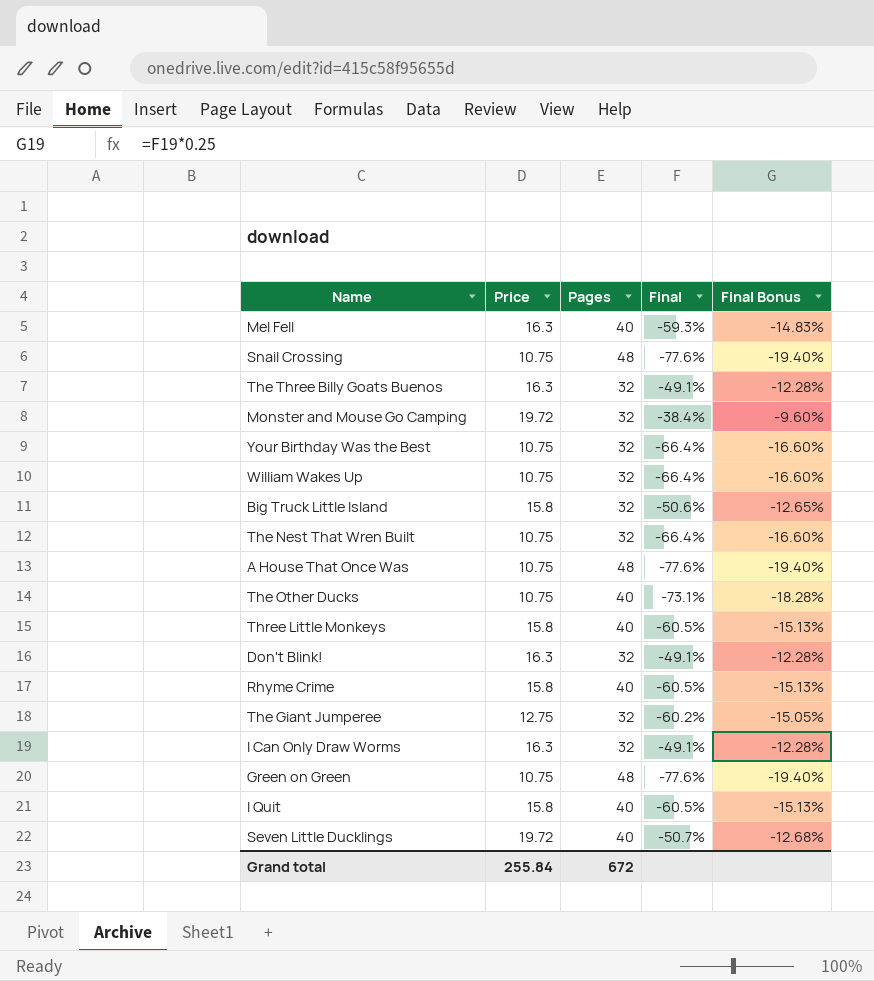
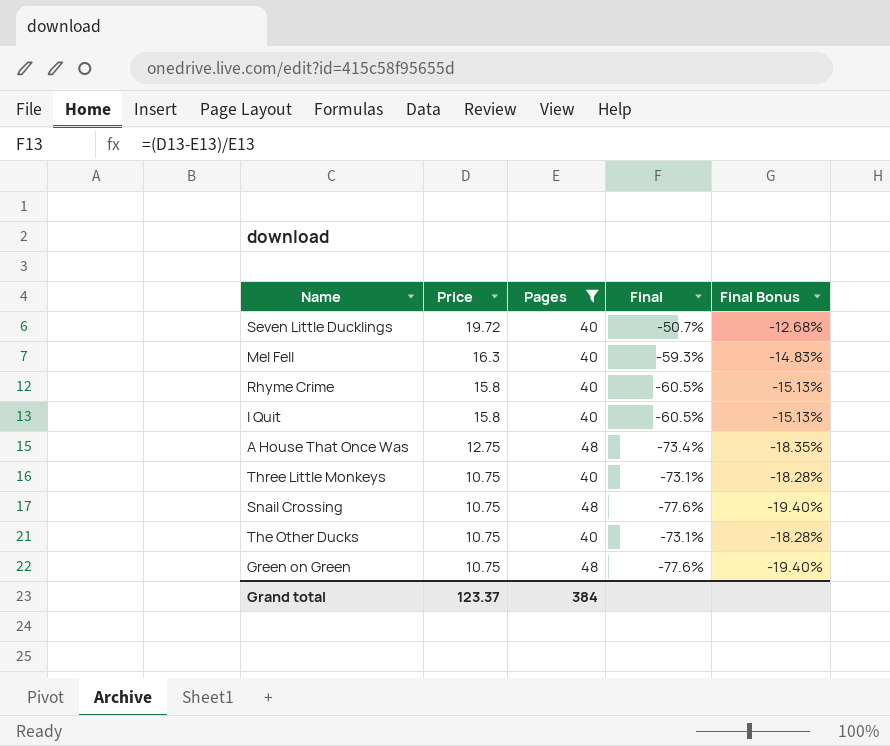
filter: none -> Pages != 32
row order: none -> Price descending
A House That Once Was | Price: 10.75 -> 12.75
A House That Once Was | Final: -77.6% -> -73.4%
A House That Once Was | Final Bonus: -19.40% -> -18.35%
Three Little Monkeys | Price: 15.8 -> 10.75
Three Little Monkeys | Final: -60.5% -> -73.1%
Three Little Monkeys | Final Bonus: -15.13% -> -18.28%
Grand total | Price: 255.84 -> 123.37
Grand total | Pages: 672 -> 384

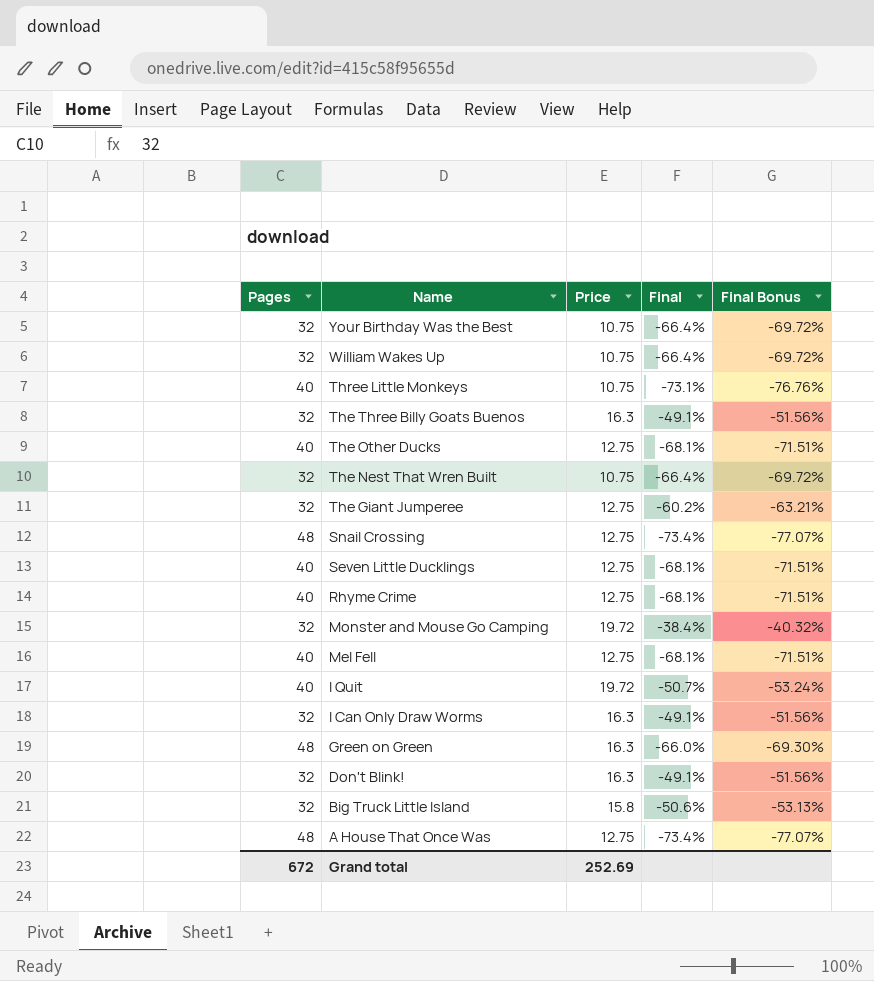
filter: Pages != 32 -> none
row order: Price descending -> Name descending
column Pages | position: 3 -> 1
column Final Bonus | formula: [Final] * 0.25 -> [Final] * 1.05
The Other Ducks | Price: 10.75 -> 12.75
The Other Ducks | Final: -73.1% -> -68.1%
Snail Crossing | Price: 10.75 -> 12.75
Snail Crossing | Final: -77.6% -> -73.4%
Seven Little Ducklings | Price: 19.72 -> 12.75
Seven Little Ducklings | Final: -50.7% -> -68.1%
Rhyme Crime | Price: 15.8 -> 12.75
Rhyme Crime | Final: -60.5% -> -68.1%
Mel Fell | Price: 16.3 -> 12.75
Mel Fell | Final: -59.3% -> -68.1%
I Quit | Price: 15.8 -> 19.72
I Quit | Final: -60.5% -> -50.7%
Green on Green | Price: 10.75 -> 16.3
Green on Green | Final: -77.6% -> -66.0%
Grand total | Pages: 384 -> 672
Grand total | Price: 123.37 -> 252.69

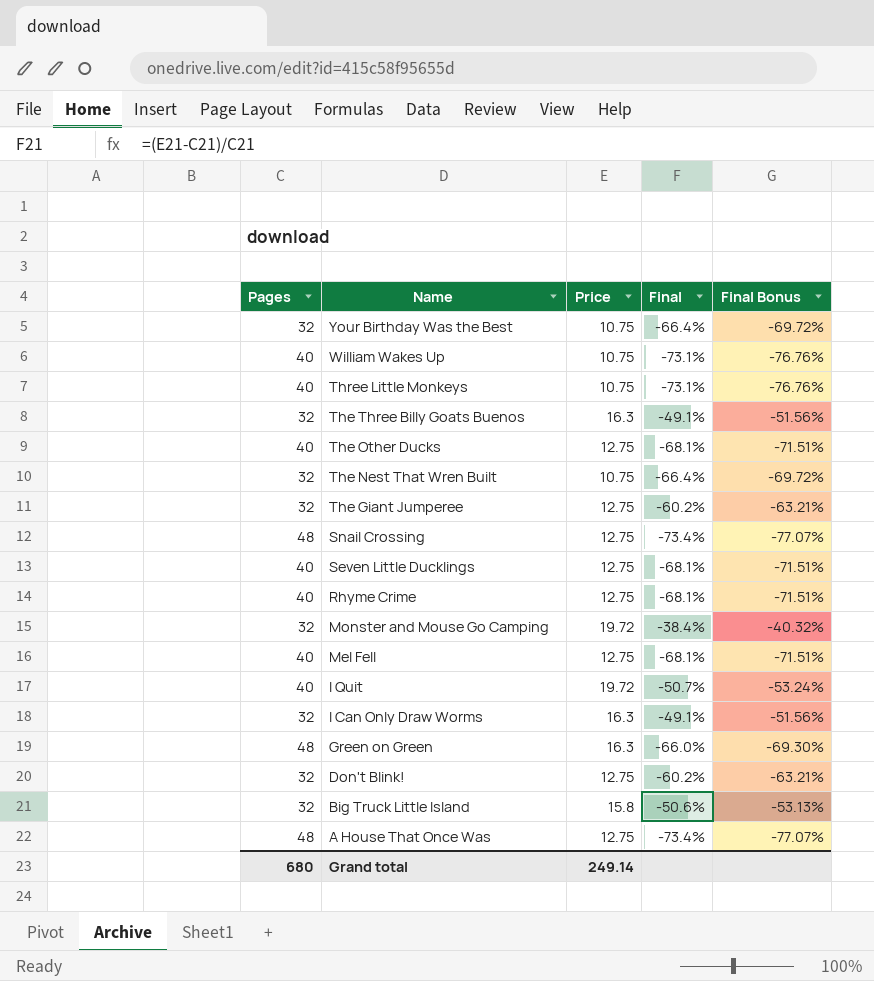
William Wakes Up | Pages: 32 -> 40
William Wakes Up | Final: -66.4% -> -73.1%
William Wakes Up | Final Bonus: -69.72% -> -76.76%
Don't Blink! | Price: 16.3 -> 12.75
Don't Blink! | Final: -49.1% -> -60.2%
Don't Blink! | Final Bonus: -51.56% -> -63.21%
Grand total | Pages: 672 -> 680
Grand total | Price: 252.69 -> 249.14

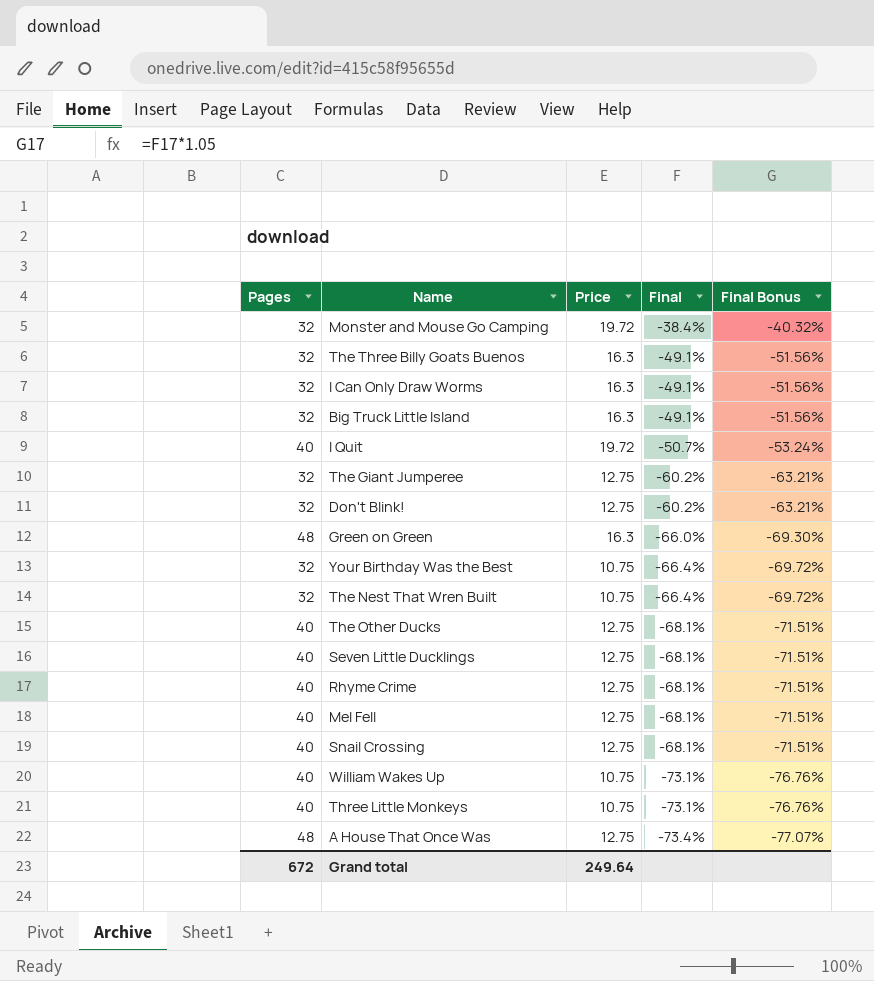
row order: Name descending -> Final descending
Big Truck Little Island | Price: 15.8 -> 16.3
Big Truck Little Island | Final: -50.6% -> -49.1%
Big Truck Little Island | Final Bonus: -53.13% -> -51.56%
Snail Crossing | Pages: 48 -> 40
Snail Crossing | Final: -73.4% -> -68.1%
Snail Crossing | Final Bonus: -77.07% -> -71.51%
Grand total | Pages: 680 -> 672
Grand total | Price: 249.14 -> 249.64

